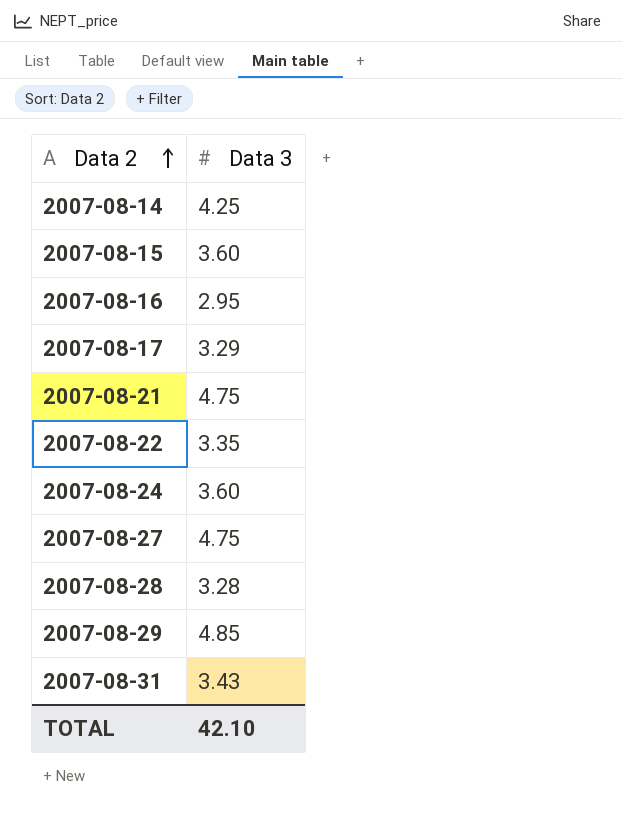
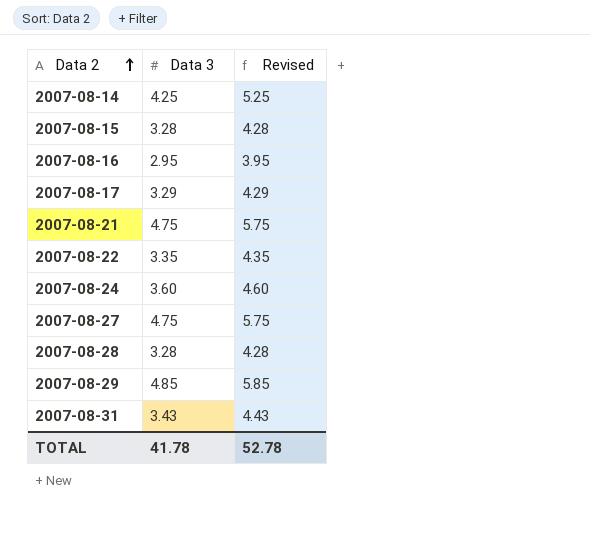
column Revised | formula: none -> [Data 3] + 1
2007-08-15 | Data 3: 3.60 -> 3.28
TOTAL | Data 3: 42.10 -> 41.78

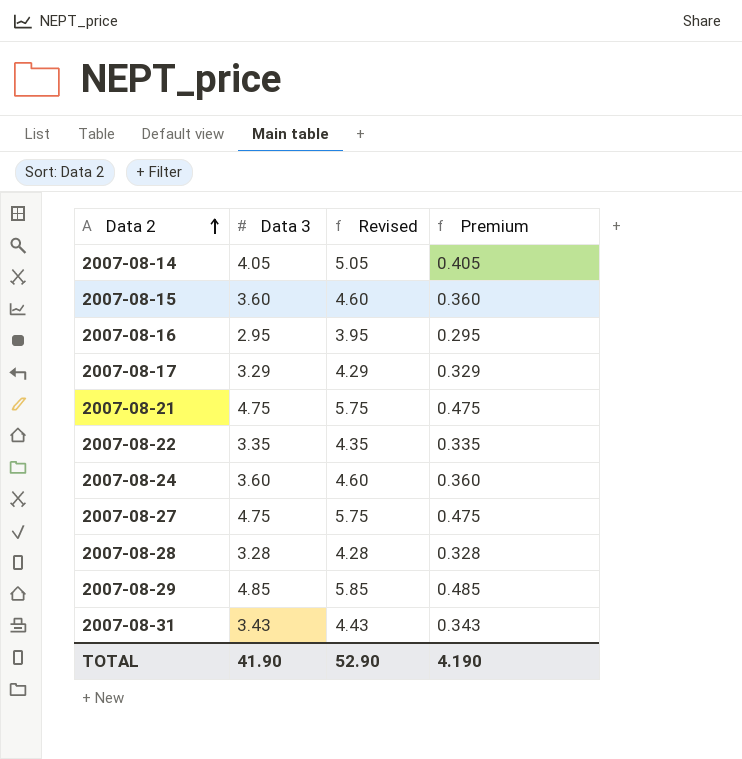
column Premium | formula: none -> [Data 3] * 0.1
2007-08-14 | Data 3: 4.25 -> 4.05
2007-08-14 | Revised: 5.25 -> 5.05
2007-08-15 | Data 3: 3.28 -> 3.60
2007-08-15 | Revised: 4.28 -> 4.60
TOTAL | Data 3: 41.78 -> 41.90
TOTAL | Revised: 52.78 -> 52.90

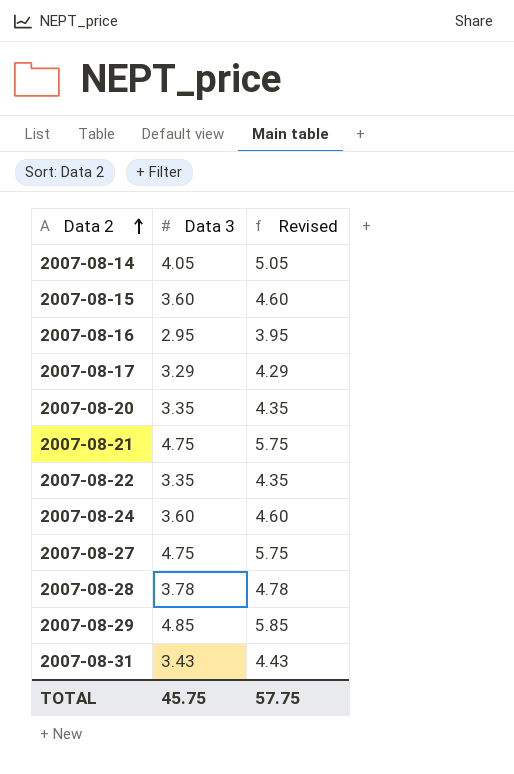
column Premium | formula: [Data 3] * 0.1 -> none
row 2007-08-20: none -> 3.35 | 4.35
2007-08-28 | Data 3: 3.28 -> 3.78
2007-08-28 | Revised: 4.28 -> 4.78
TOTAL | Data 3: 41.90 -> 45.75
TOTAL | Revised: 52.90 -> 57.75

